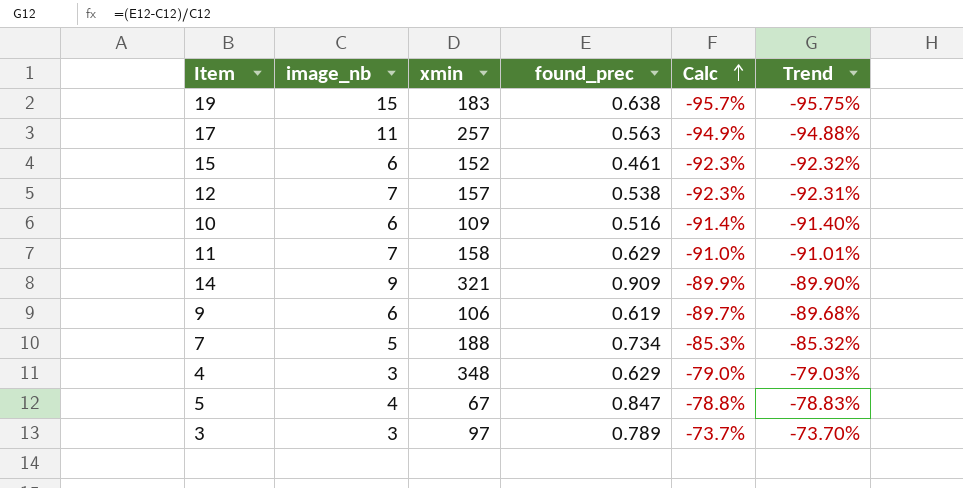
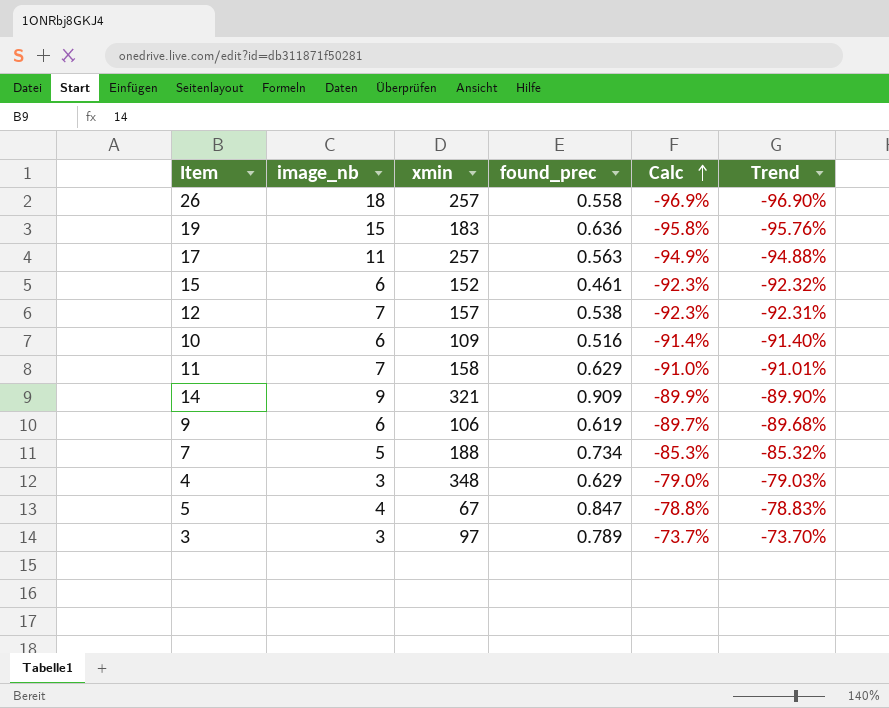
row 26: none -> 18 | 257 | 0.558 | -96.9% | -96.90%
19 | found_prec: 0.638 -> 0.636
19 | Calc: -95.7% -> -95.8%
19 | Trend: -95.75% -> -95.76%

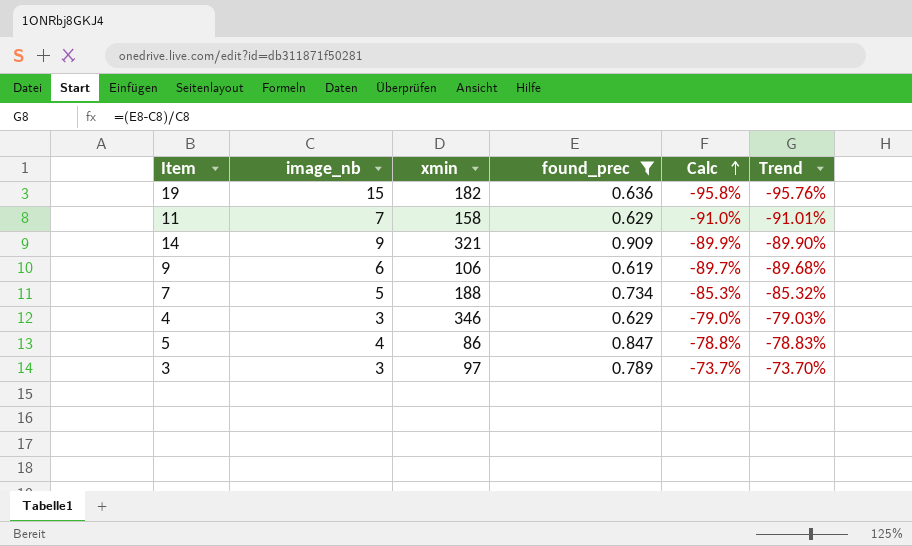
filter: none -> found_prec >= 0.619
19 | xmin: 183 -> 182
4 | xmin: 348 -> 346
5 | xmin: 67 -> 86

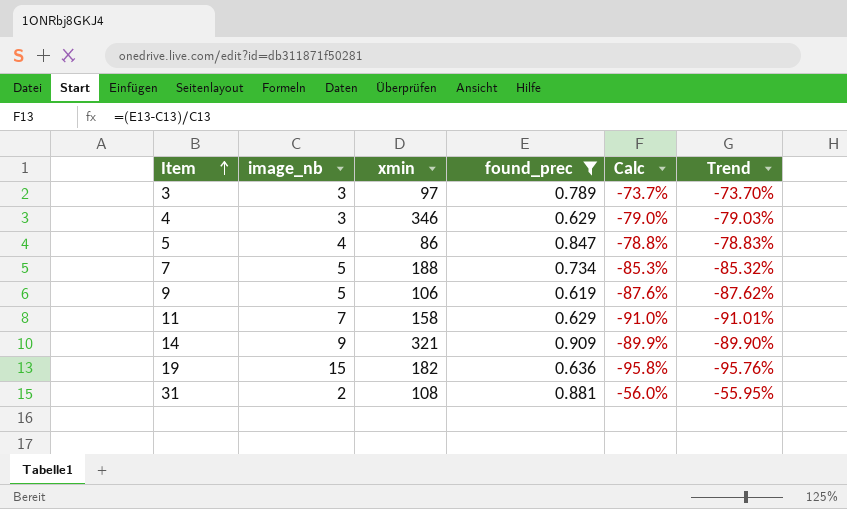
row order: Calc ascending -> Item ascending
9 | image_nb: 6 -> 5
9 | Calc: -89.7% -> -87.6%
9 | Trend: -89.68% -> -87.62%
row 31: none -> 2 | 108 | 0.881 | -56.0% | -55.95%

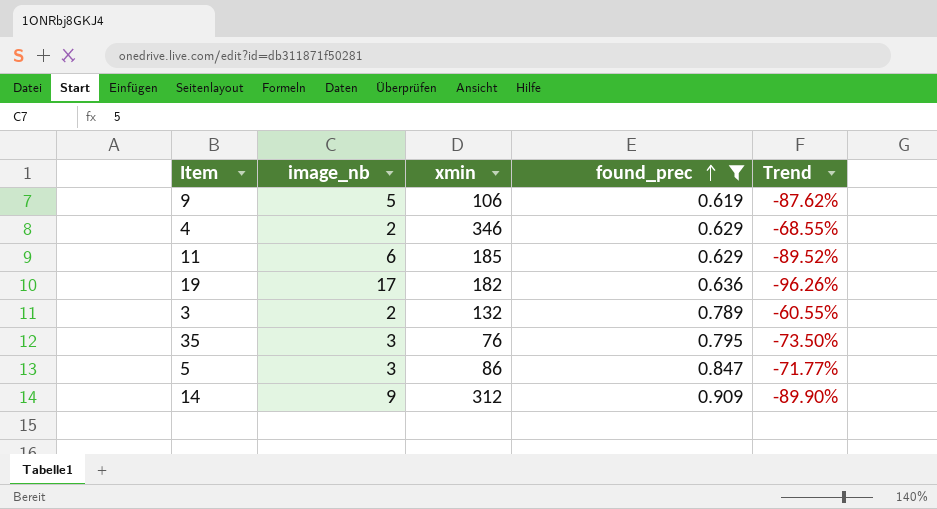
row order: Item ascending -> found_prec ascending
column Calc | formula: ([found_prec] - [image_nb]) / [image_nb] -> none
row 7: 5 | 188 | 0.734 | -85.3% | -85.32% -> none
row 31: 2 | 108 | 0.881 | -56.0% | -55.95% -> none
4 | image_nb: 3 -> 2
4 | Trend: -79.03% -> -68.55%
11 | image_nb: 7 -> 6
11 | xmin: 158 -> 185
11 | Trend: -91.01% -> -89.52%
19 | image_nb: 15 -> 17
19 | Trend: -95.76% -> -96.26%
3 | image_nb: 3 -> 2
3 | xmin: 97 -> 132
3 | Trend: -73.70% -> -60.55%
row 35: none -> 3 | 76 | 0.795 | -73.50%
5 | image_nb: 4 -> 3
5 | Trend: -78.83% -> -71.77%
14 | xmin: 321 -> 312

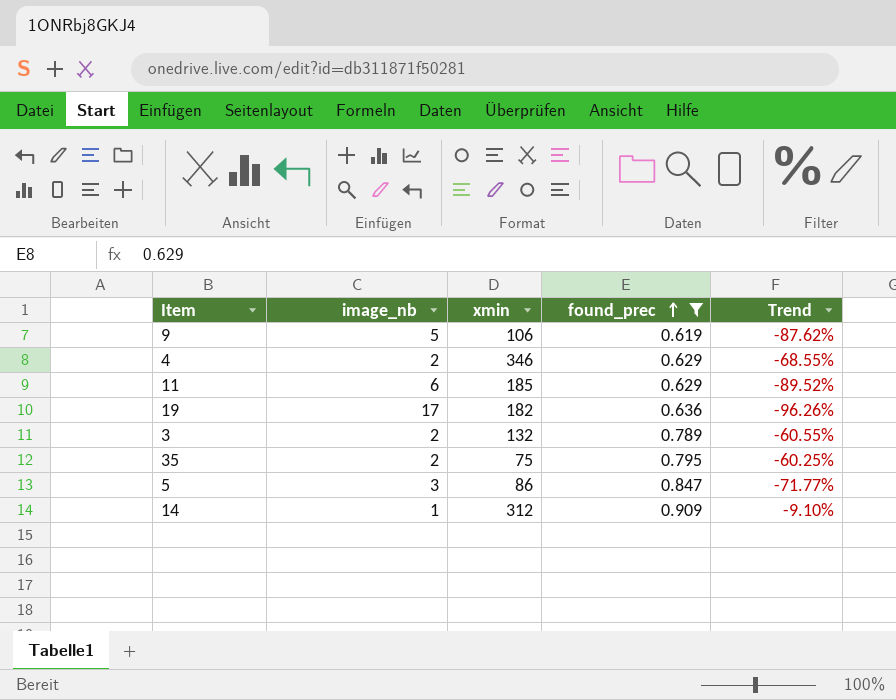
35 | image_nb: 3 -> 2
35 | xmin: 76 -> 75
35 | Trend: -73.50% -> -60.25%
14 | image_nb: 9 -> 1
14 | Trend: -89.90% -> -9.10%

